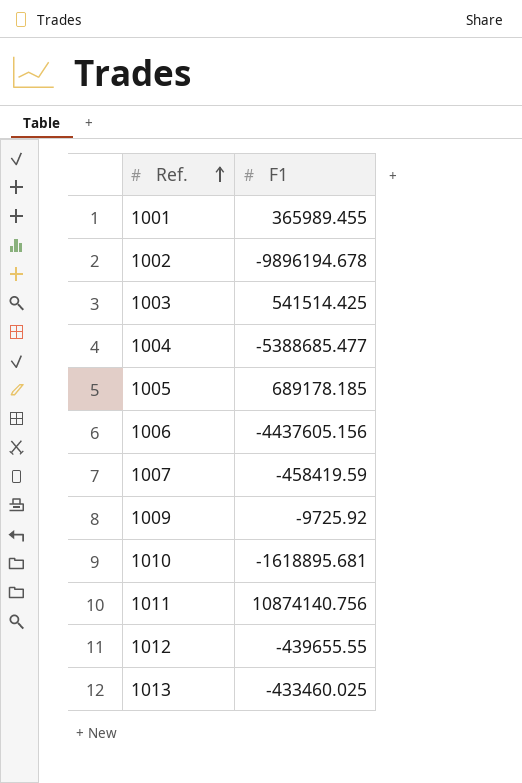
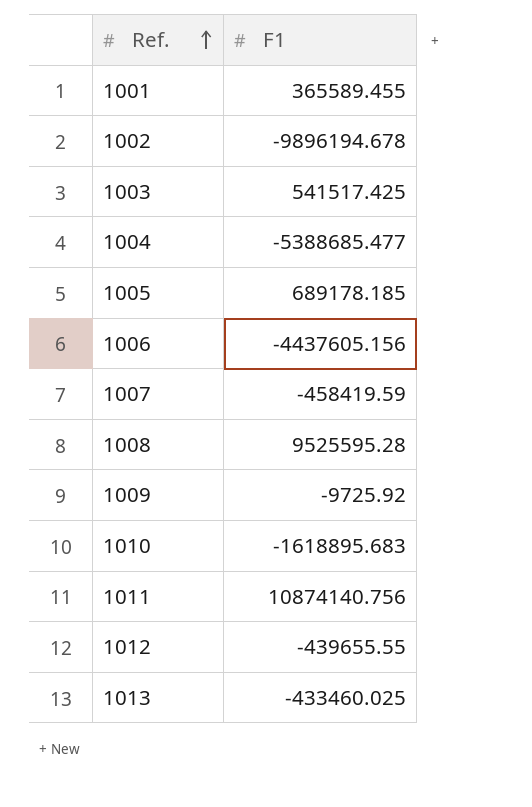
1001 | F1: 365989.455 -> 365589.455
1003 | F1: 541514.425 -> 541517.425
row 1008: none -> 9525595.28
1010 | F1: -1618895.681 -> -1618895.683

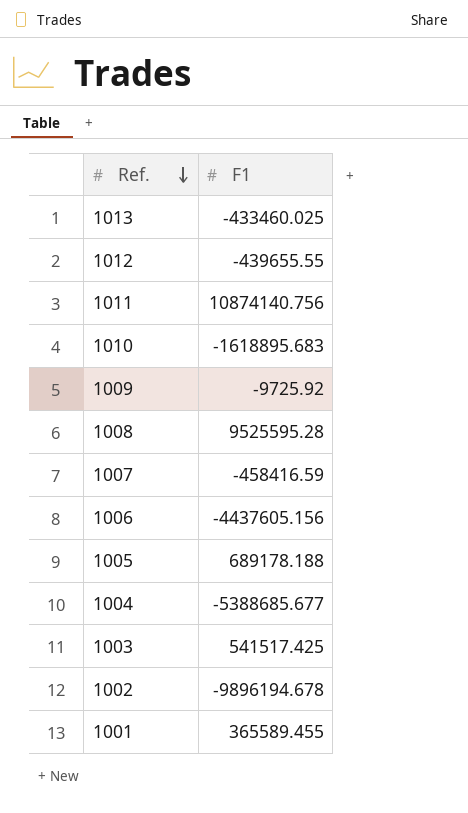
row order: Ref. ascending -> Ref. descending
1007 | F1: -458419.59 -> -458416.59
1005 | F1: 689178.185 -> 689178.188
1004 | F1: -5388685.477 -> -5388685.677

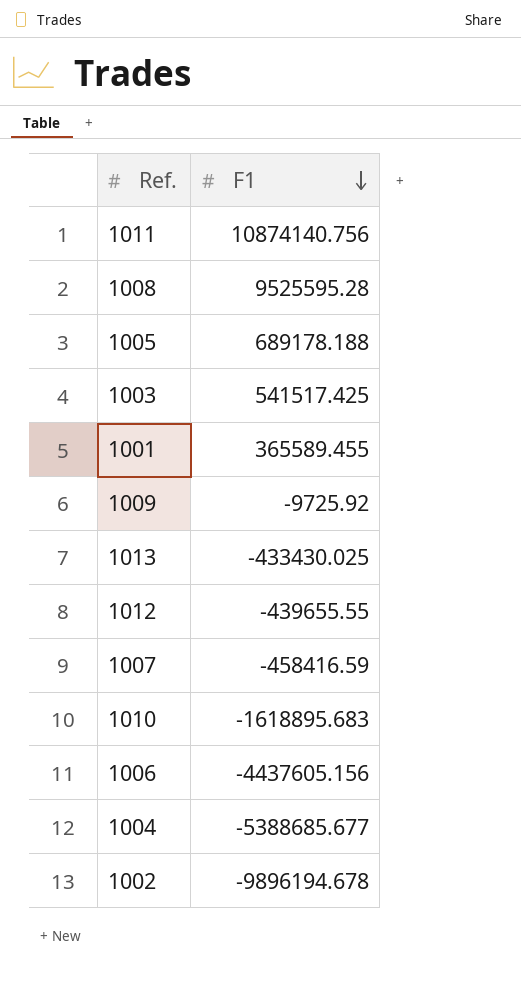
row order: Ref. descending -> F1 descending
1013 | F1: -433460.025 -> -433430.025

